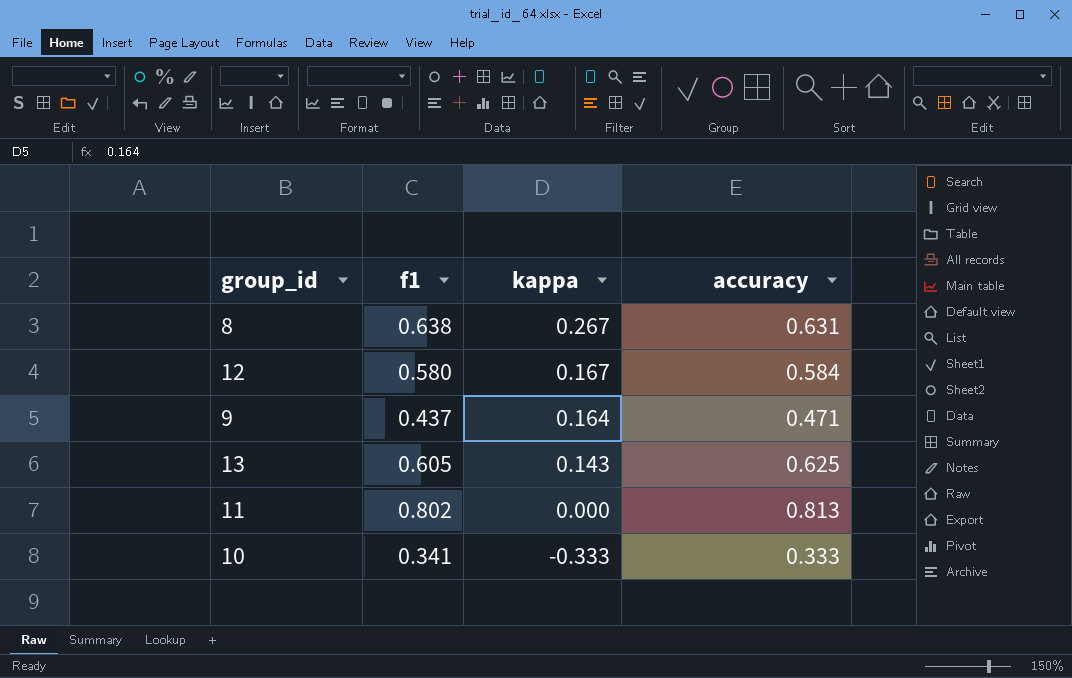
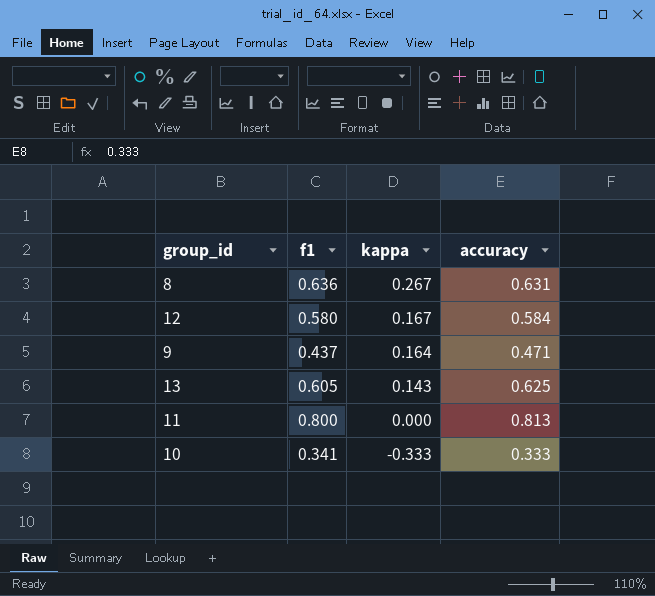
8 | f1: 0.638 -> 0.636
11 | f1: 0.802 -> 0.800

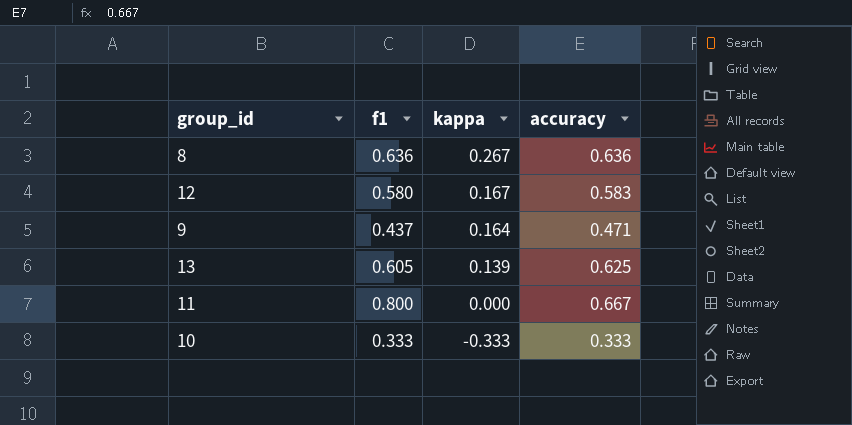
8 | accuracy: 0.631 -> 0.636
12 | accuracy: 0.584 -> 0.583
13 | kappa: 0.143 -> 0.139
11 | accuracy: 0.813 -> 0.667
10 | f1: 0.341 -> 0.333

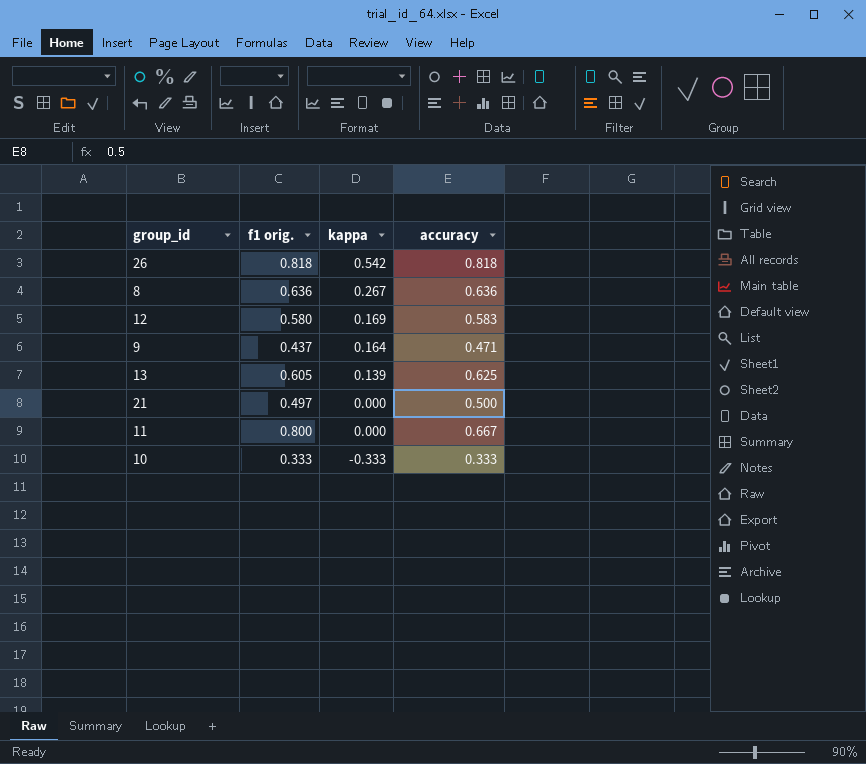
column name: f1 -> f1 orig.
row 26: none -> 0.818 | 0.542 | 0.818
12 | kappa: 0.167 -> 0.169
row 21: none -> 0.497 | 0.000 | 0.500

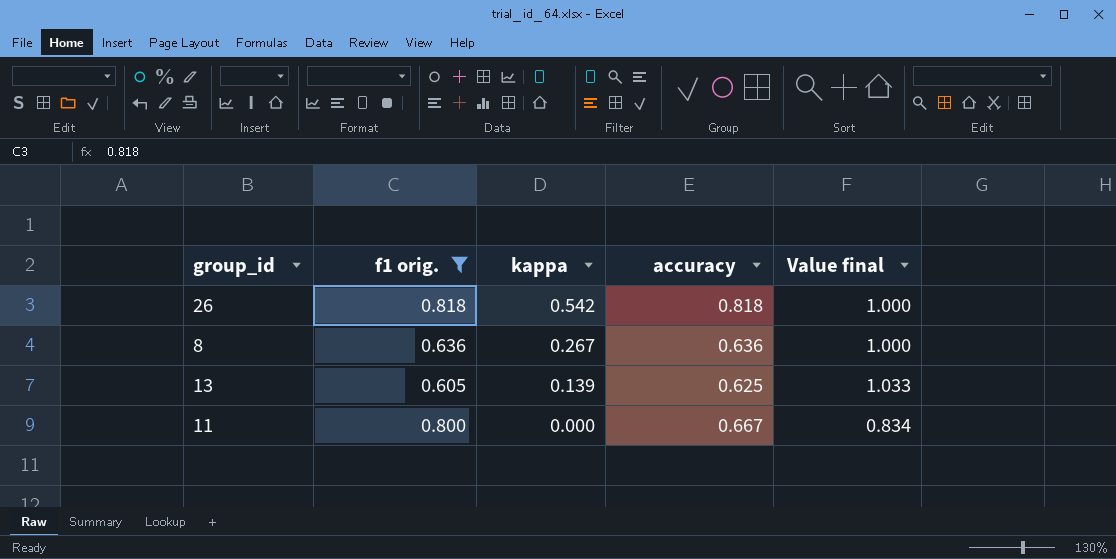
filter: none -> f1 orig. >= 0.605
column Value final | formula: none -> [accuracy] / [f1 orig.]

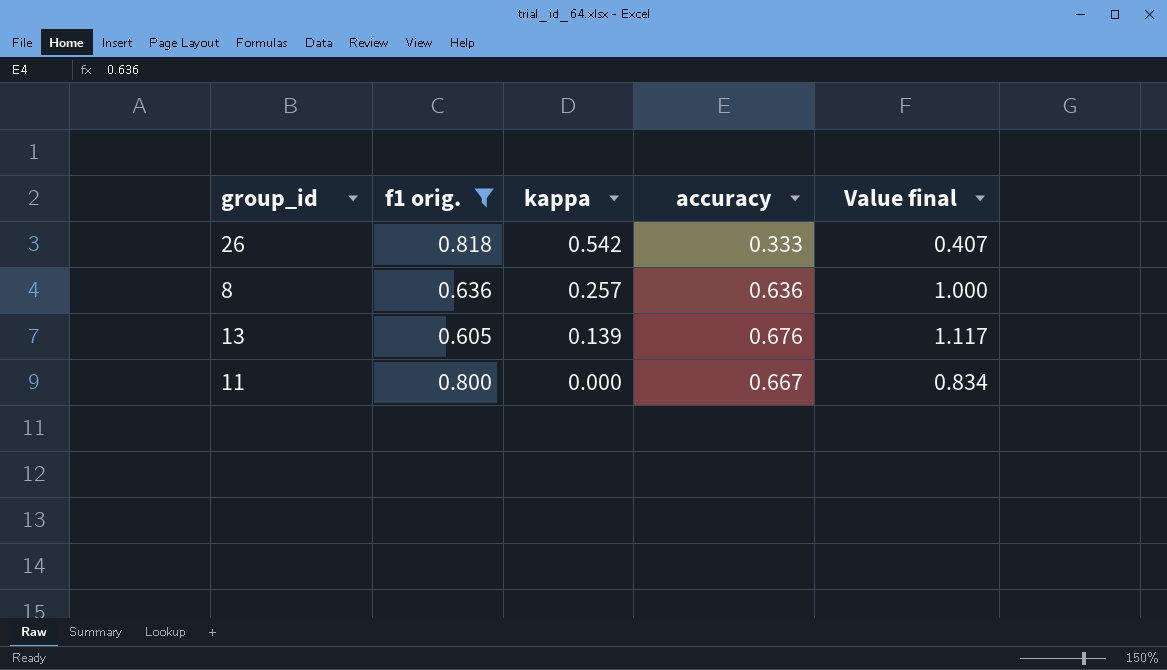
26 | accuracy: 0.818 -> 0.333
26 | Value final: 1.000 -> 0.407
8 | kappa: 0.267 -> 0.257
13 | accuracy: 0.625 -> 0.676
13 | Value final: 1.033 -> 1.117

